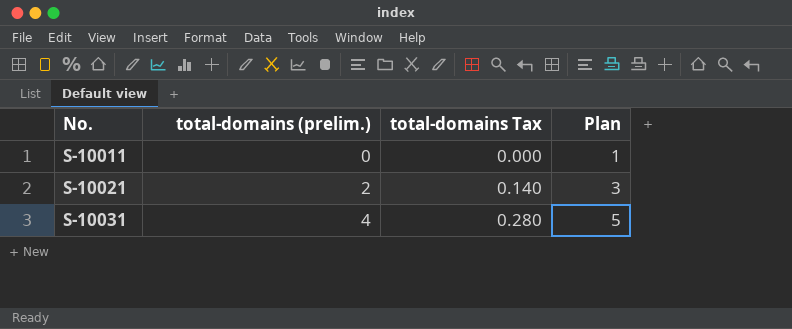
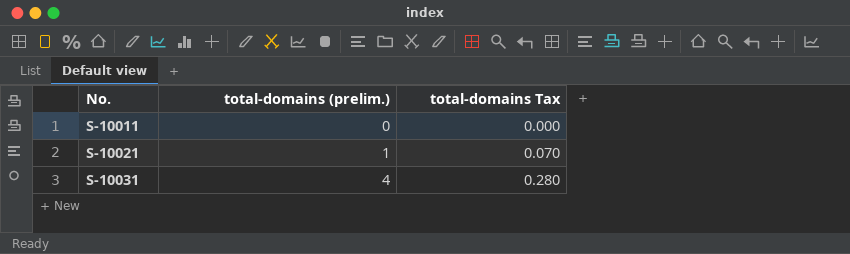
column Plan | formula: [total-domains (prelim.)] + 1 -> none
S-10021 | total-domains (prelim.): 2 -> 1
S-10021 | total-domains Tax: 0.140 -> 0.070

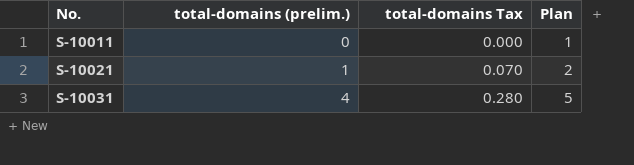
column Plan | formula: none -> [total-domains (prelim.)] + 1

